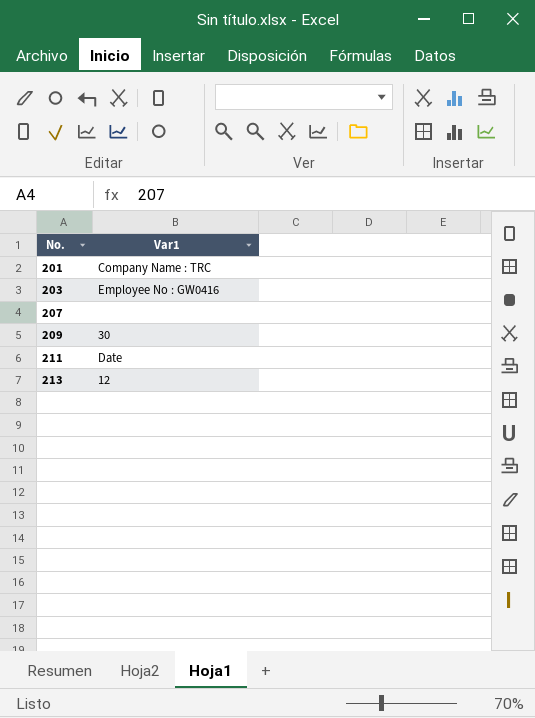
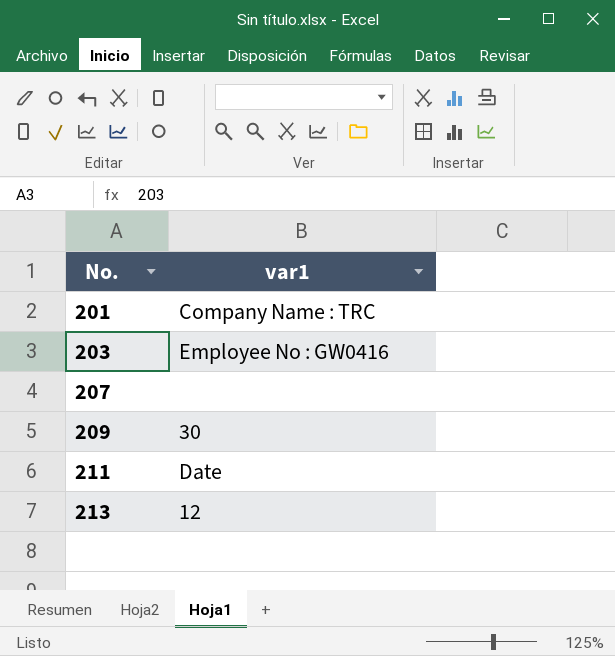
column name: Var1 -> var1

